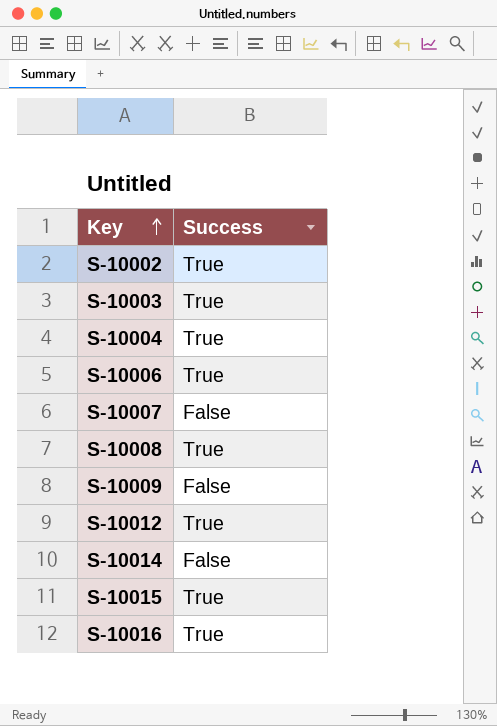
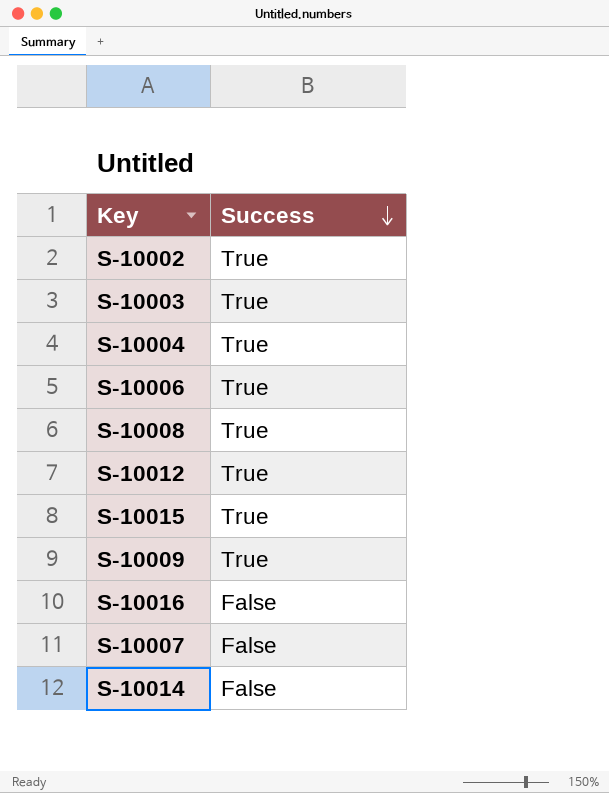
row order: Key ascending -> Success descending
S-10009 | Success: False -> True
S-10016 | Success: True -> False

